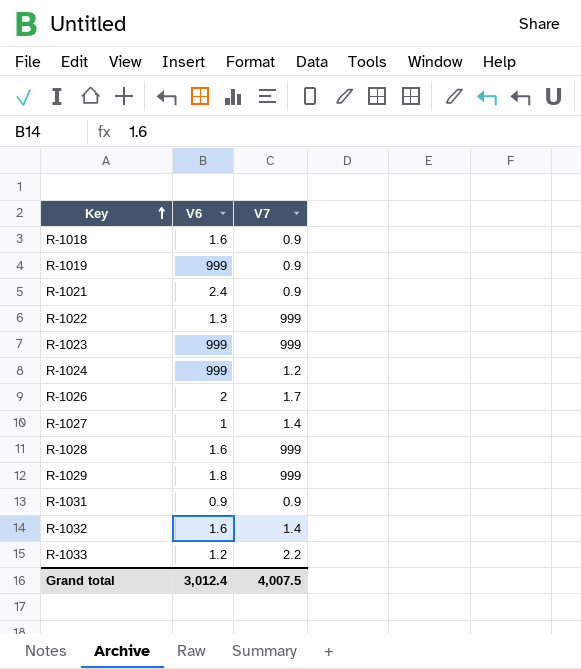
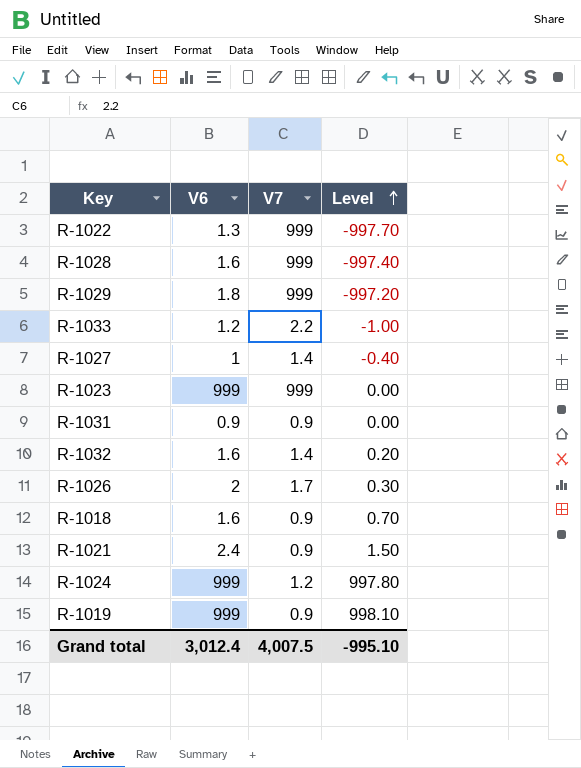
row order: Key ascending -> Level ascending
column Level | formula: none -> [V6] - [V7]

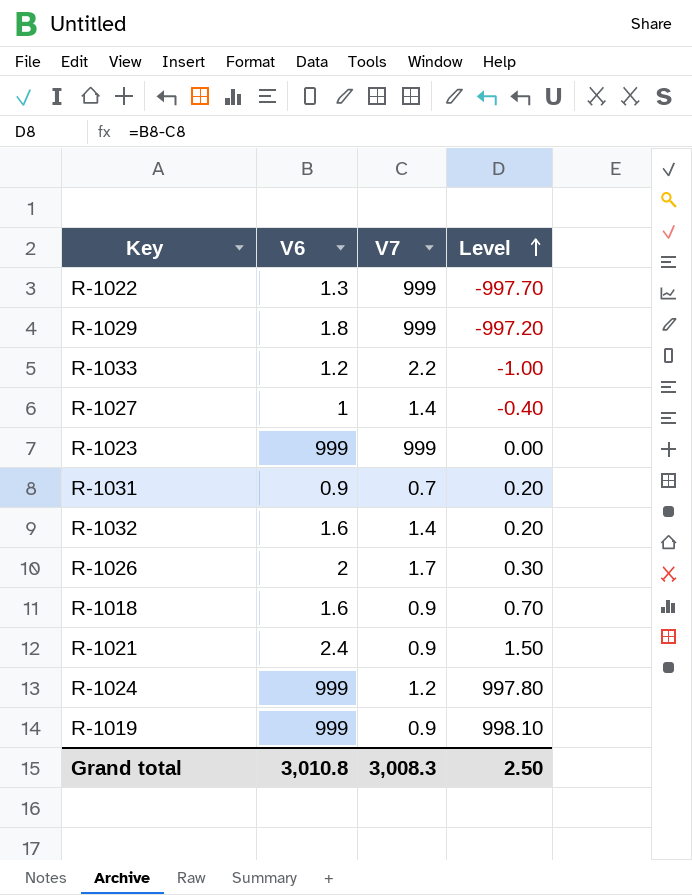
row R-1028: 1.6 | 999 | -997.40 -> none
R-1031 | V7: 0.9 -> 0.7
R-1031 | Level: 0.00 -> 0.20
Grand total | V6: 3,012.4 -> 3,010.8
Grand total | V7: 4,007.5 -> 3,008.3
Grand total | Level: -995.10 -> 2.50

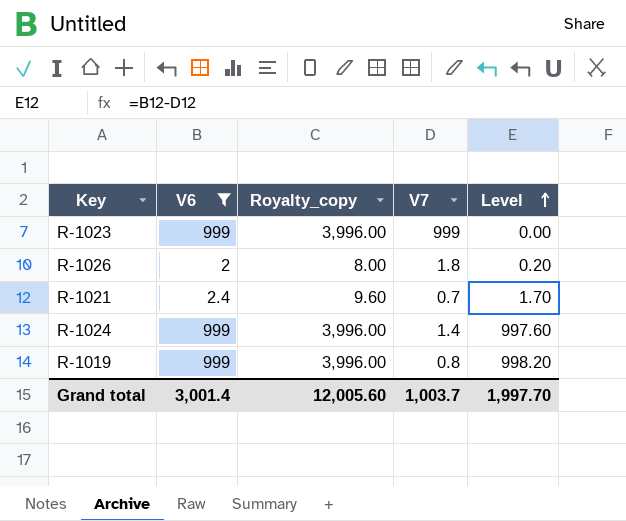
filter: none -> V6 >= 2
column Royalty_copy | formula: none -> [V6] * 4
R-1026 | V7: 1.7 -> 1.8
R-1026 | Level: 0.30 -> 0.20
R-1021 | V7: 0.9 -> 0.7
R-1021 | Level: 1.50 -> 1.70
R-1024 | V7: 1.2 -> 1.4
R-1024 | Level: 997.80 -> 997.60
R-1019 | V7: 0.9 -> 0.8
R-1019 | Level: 998.10 -> 998.20
Grand total | V6: 3,010.8 -> 3,001.4
Grand total | V7: 3,008.3 -> 1,003.7
Grand total | Level: 2.50 -> 1,997.70

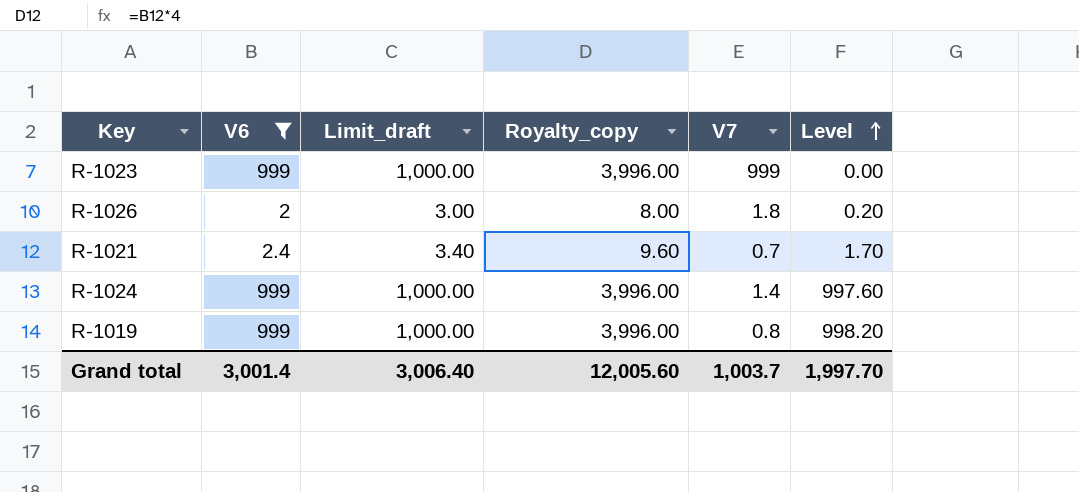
column Limit_draft | formula: none -> [V6] + 1

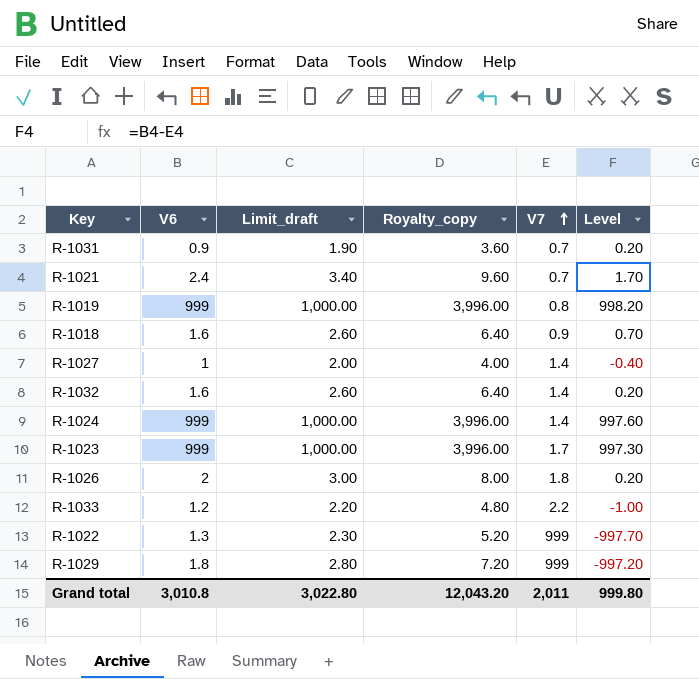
filter: V6 >= 2 -> none
row order: Level ascending -> V7 ascending
R-1023 | V7: 999 -> 1.7
R-1023 | Level: 0.00 -> 997.30
Grand total | V6: 3,001.4 -> 3,010.8
Grand total | Limit_draft: 3,006.40 -> 3,022.80
Grand total | Royalty_copy: 12,005.60 -> 12,043.20
Grand total | V7: 1,003.7 -> 2,011
Grand total | Level: 1,997.70 -> 999.80

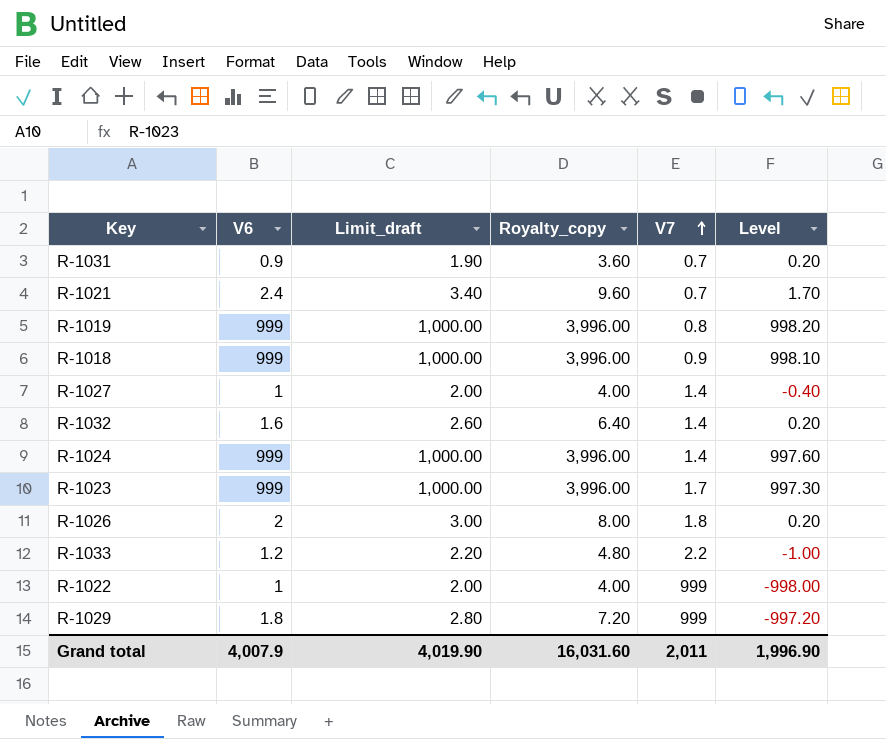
R-1018 | V6: 1.6 -> 999
R-1018 | Limit_draft: 2.60 -> 1,000.00
R-1018 | Royalty_copy: 6.40 -> 3,996.00
R-1018 | Level: 0.70 -> 998.10
R-1022 | V6: 1.3 -> 1
R-1022 | Limit_draft: 2.30 -> 2.00
R-1022 | Royalty_copy: 5.20 -> 4.00
R-1022 | Level: -997.70 -> -998.00
Grand total | V6: 3,010.8 -> 4,007.9
Grand total | Limit_draft: 3,022.80 -> 4,019.90
Grand total | Royalty_copy: 12,043.20 -> 16,031.60
Grand total | Level: 999.80 -> 1,996.90

